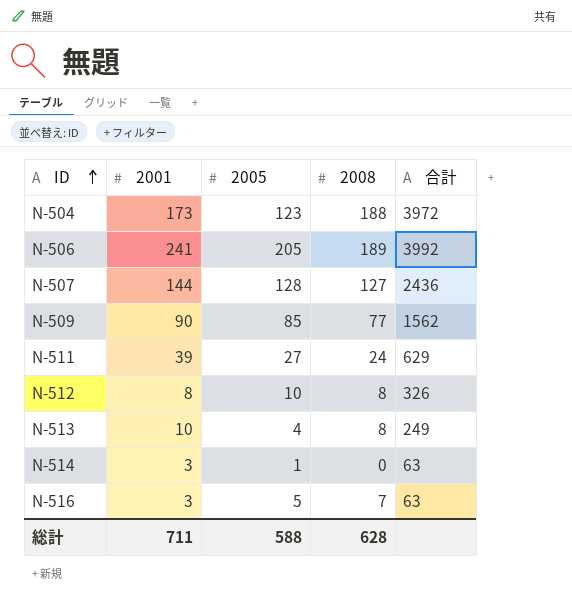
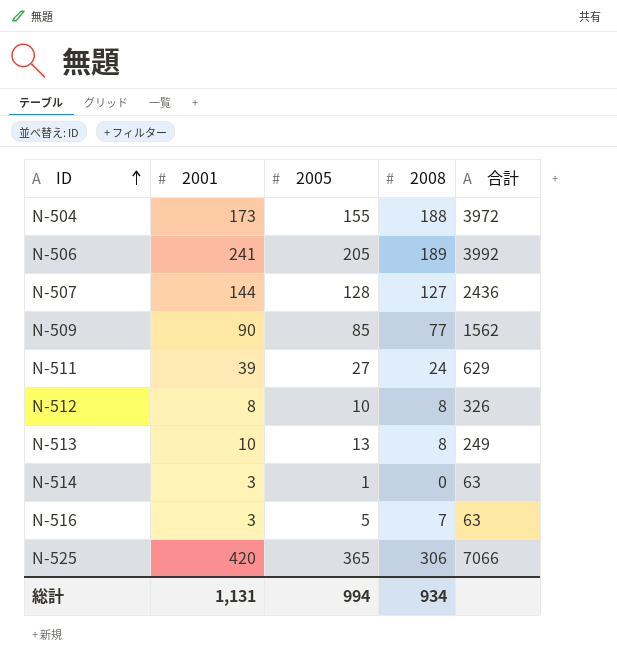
N-504 | 2005: 123 -> 155
N-513 | 2005: 4 -> 13
row N-525: none -> 420 | 365 | 306 | 7066
総計 | 2001: 711 -> 1,131
総計 | 2005: 588 -> 994
総計 | 2008: 628 -> 934

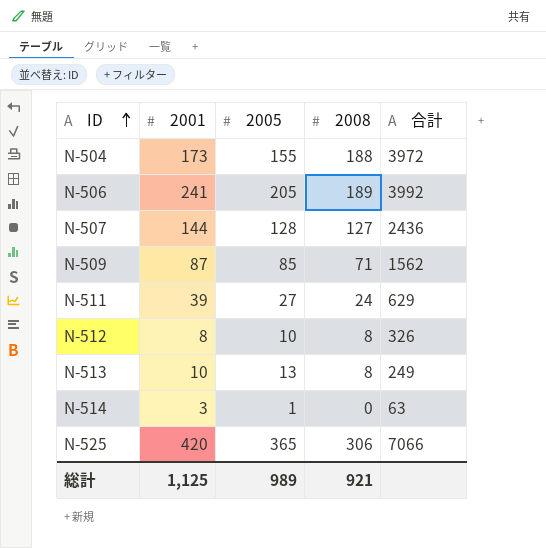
row N-516: 3 | 5 | 7 | 63 -> none
N-509 | 2001: 90 -> 87
N-509 | 2008: 77 -> 71
総計 | 2001: 1,131 -> 1,125
総計 | 2005: 994 -> 989
総計 | 2008: 934 -> 921

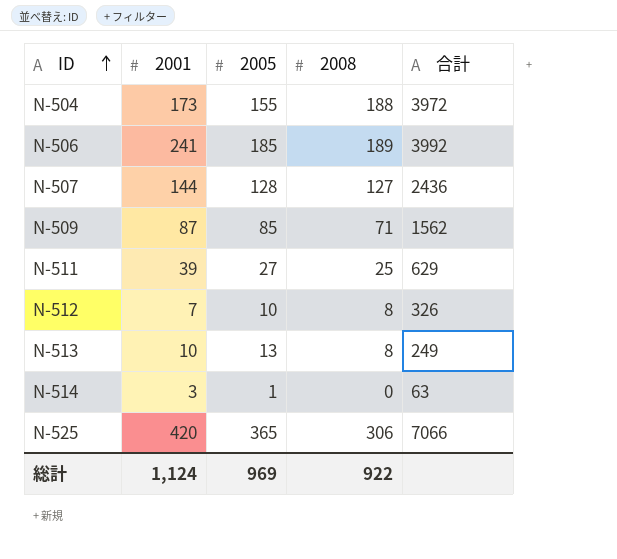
N-506 | 2005: 205 -> 185
N-511 | 2008: 24 -> 25
N-512 | 2001: 8 -> 7
総計 | 2001: 1,125 -> 1,124
総計 | 2005: 989 -> 969
総計 | 2008: 921 -> 922

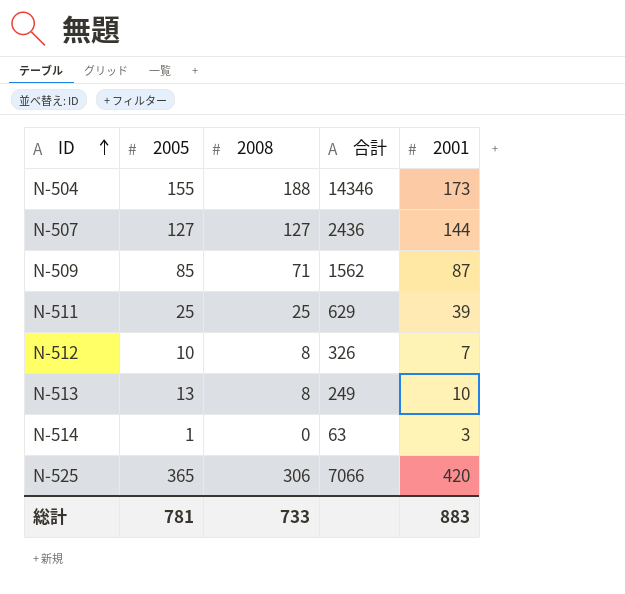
column 2001 | position: 2 -> 5
row N-506: 241 | 185 | 189 | 3992 -> none
N-504 | 合計: 3972 -> 14346
N-507 | 2005: 128 -> 127
N-511 | 2005: 27 -> 25
総計 | 2005: 969 -> 781
総計 | 2008: 922 -> 733
総計 | 2001: 1,124 -> 883

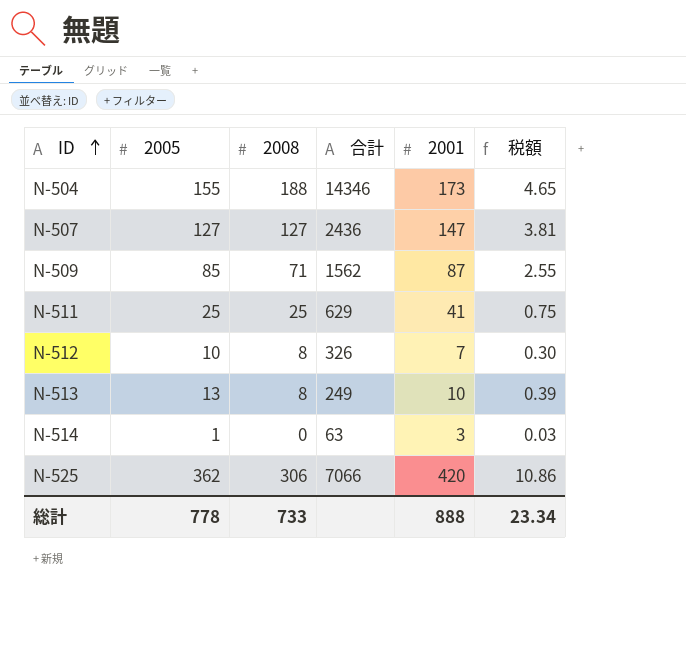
column 税額 | formula: none -> [2005] * 0.03
N-507 | 2001: 144 -> 147
N-511 | 2001: 39 -> 41
N-525 | 2005: 365 -> 362
総計 | 2005: 781 -> 778
総計 | 2001: 883 -> 888

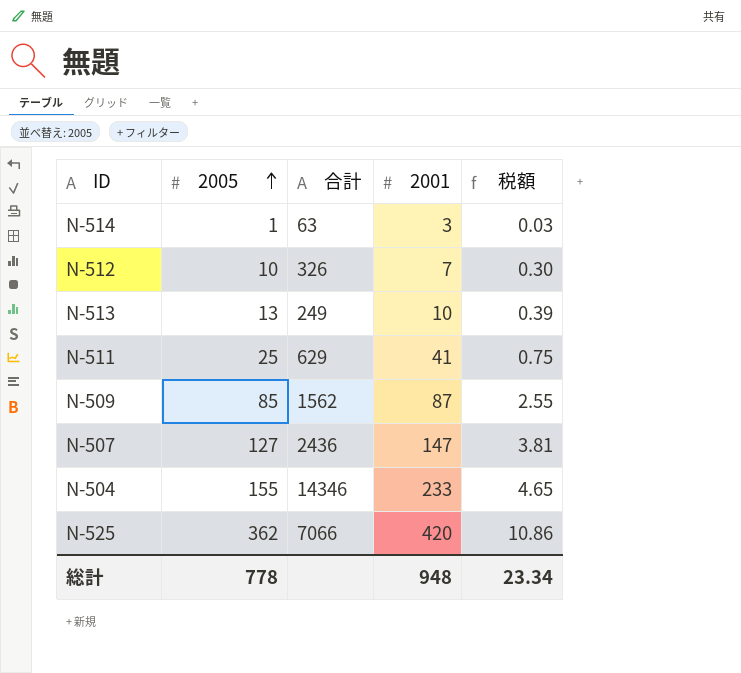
row order: ID ascending -> 2005 ascending
column 2008 | position: 3 -> none
N-504 | 2001: 173 -> 233
総計 | 2001: 888 -> 948

